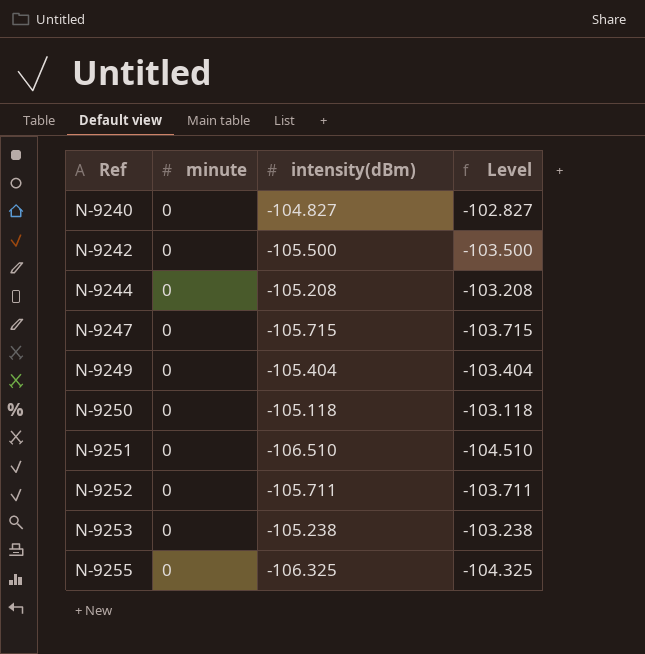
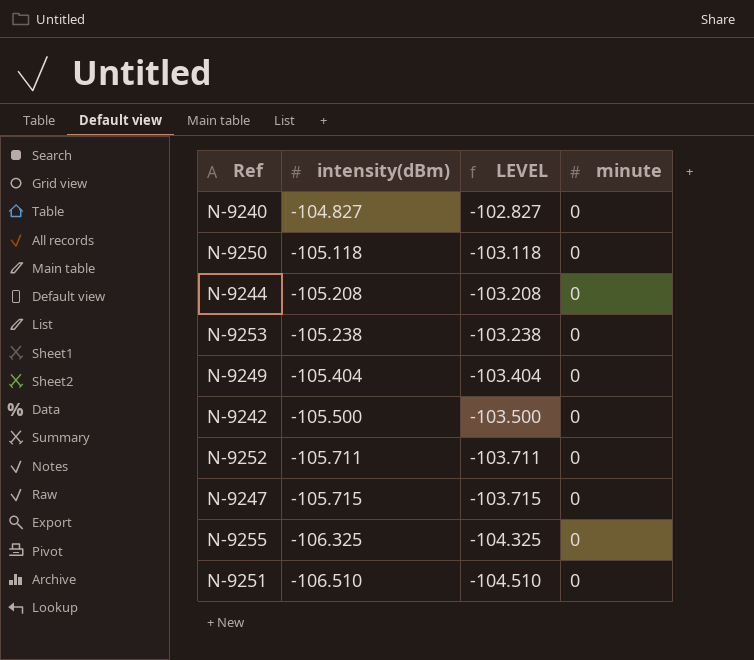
row order: Ref ascending -> intensity(dBm) descending
column name: Level -> LEVEL
column minute | position: 2 -> 4

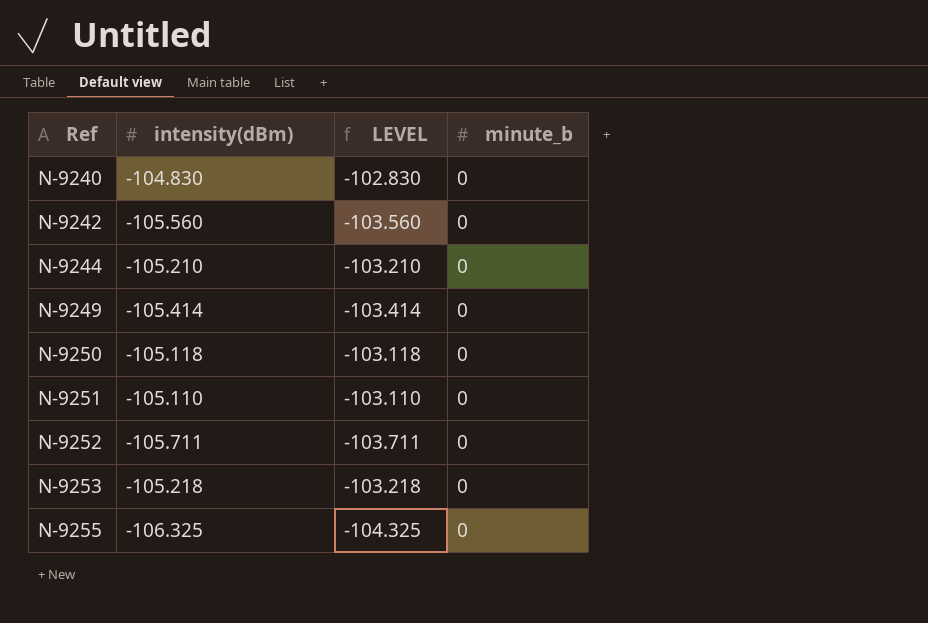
row order: intensity(dBm) descending -> Ref ascending
column name: minute -> minute_b
row N-9247: -105.715 | -103.715 | 0 -> none
N-9240 | intensity(dBm): -104.827 -> -104.830
N-9240 | LEVEL: -102.827 -> -102.830
N-9242 | intensity(dBm): -105.500 -> -105.560
N-9242 | LEVEL: -103.500 -> -103.560
N-9244 | intensity(dBm): -105.208 -> -105.210
N-9244 | LEVEL: -103.208 -> -103.210
N-9249 | intensity(dBm): -105.404 -> -105.414
N-9249 | LEVEL: -103.404 -> -103.414
N-9251 | intensity(dBm): -106.510 -> -105.110
N-9251 | LEVEL: -104.510 -> -103.110
N-9253 | intensity(dBm): -105.238 -> -105.218
N-9253 | LEVEL: -103.238 -> -103.218

